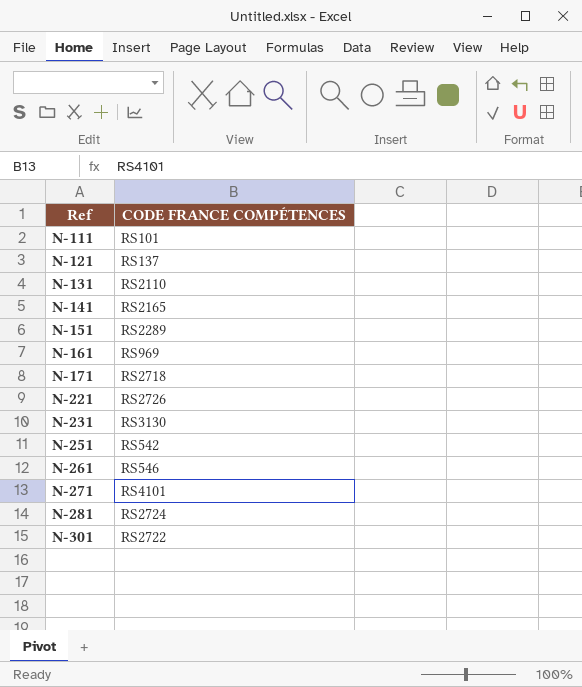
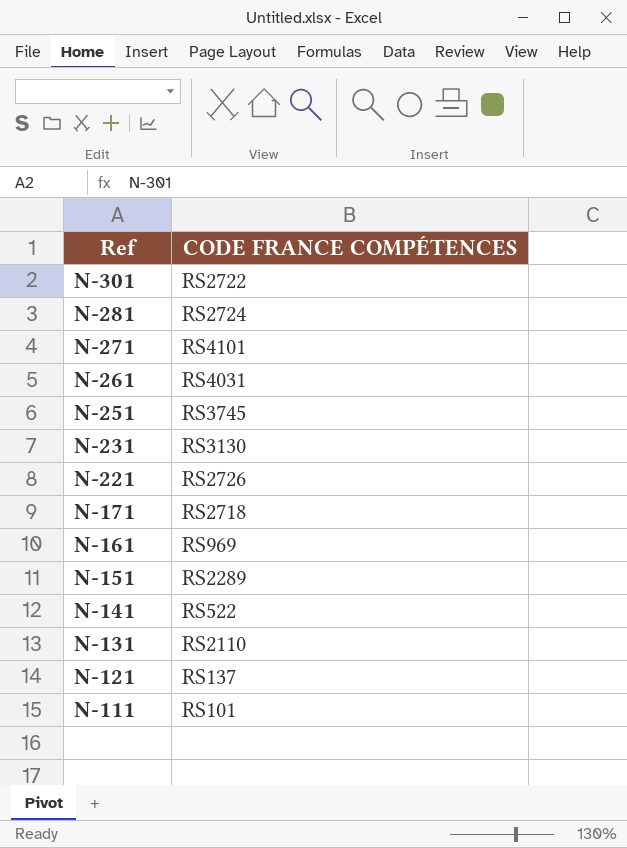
row order: Ref ascending -> Ref descending
N-261 | CODE FRANCE COMPÉTENCES: RS546 -> RS4031
N-251 | CODE FRANCE COMPÉTENCES: RS542 -> RS3745
N-141 | CODE FRANCE COMPÉTENCES: RS2165 -> RS522

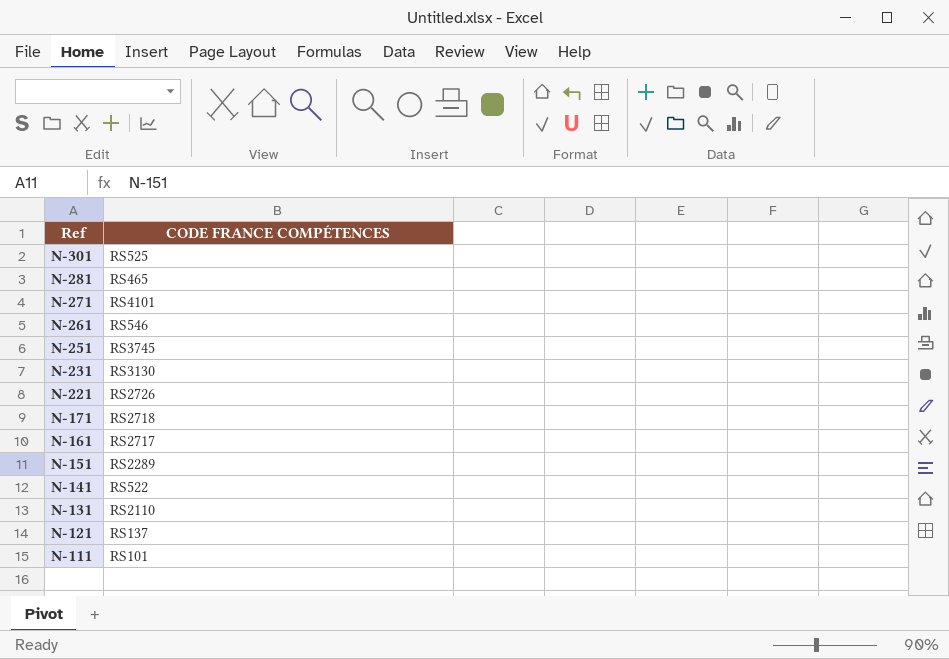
N-301 | CODE FRANCE COMPÉTENCES: RS2722 -> RS525
N-281 | CODE FRANCE COMPÉTENCES: RS2724 -> RS465
N-261 | CODE FRANCE COMPÉTENCES: RS4031 -> RS546
N-161 | CODE FRANCE COMPÉTENCES: RS969 -> RS2717

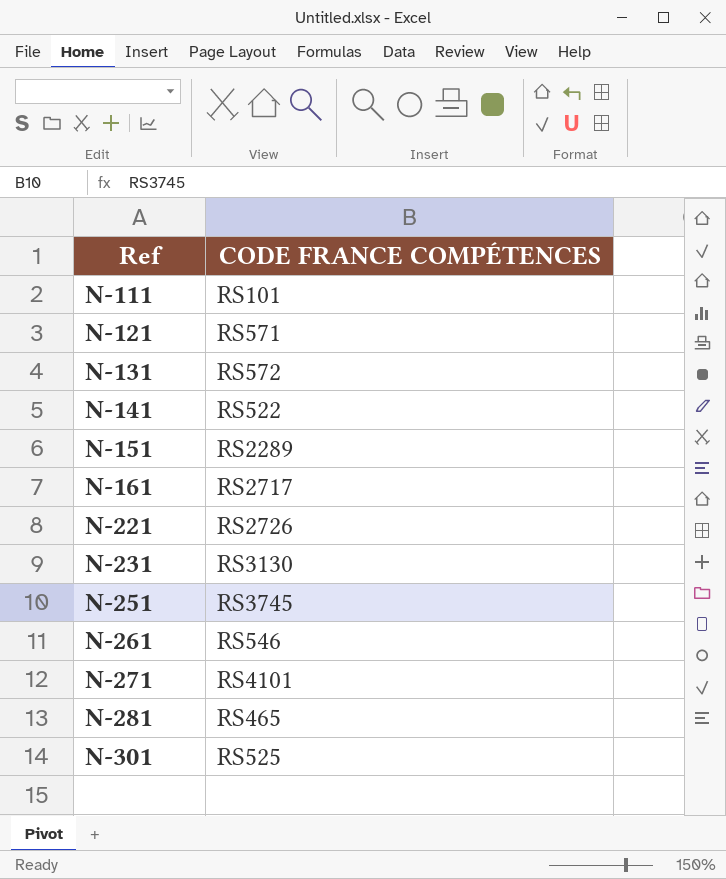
row order: Ref descending -> Ref ascending
row N-171: RS2718 -> none
N-121 | CODE FRANCE COMPÉTENCES: RS137 -> RS571
N-131 | CODE FRANCE COMPÉTENCES: RS2110 -> RS572

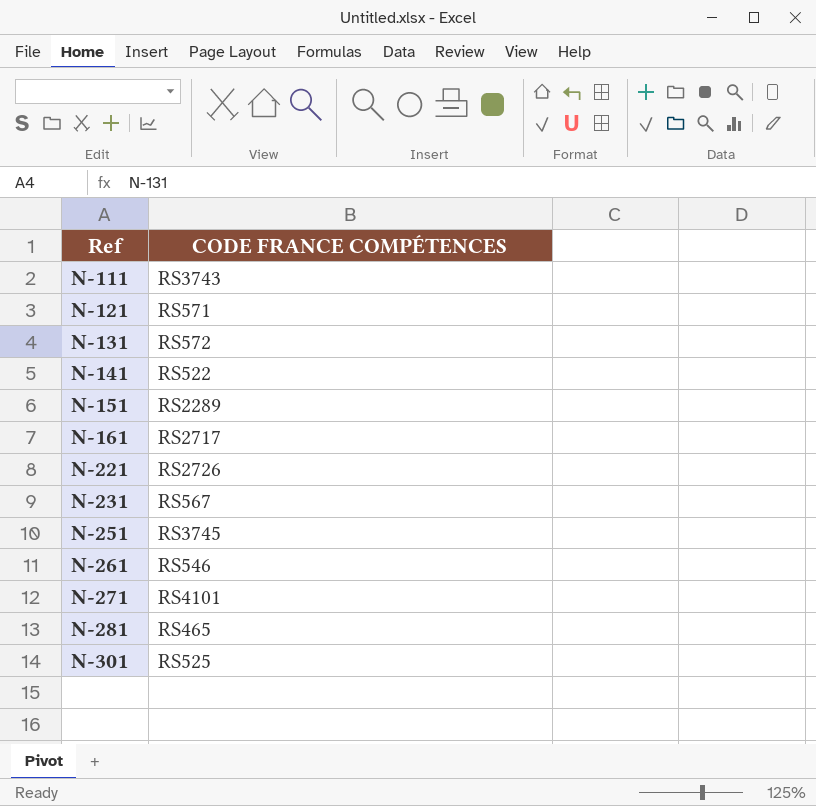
N-111 | CODE FRANCE COMPÉTENCES: RS101 -> RS3743
N-231 | CODE FRANCE COMPÉTENCES: RS3130 -> RS567

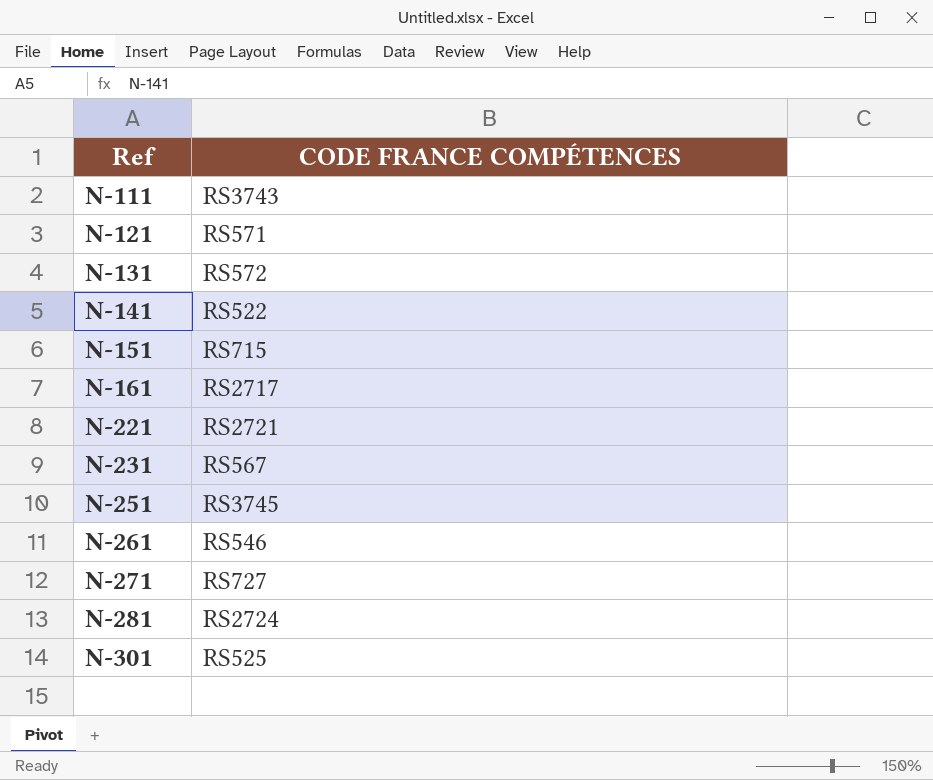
N-151 | CODE FRANCE COMPÉTENCES: RS2289 -> RS715
N-221 | CODE FRANCE COMPÉTENCES: RS2726 -> RS2721
N-271 | CODE FRANCE COMPÉTENCES: RS4101 -> RS727
N-281 | CODE FRANCE COMPÉTENCES: RS465 -> RS2724

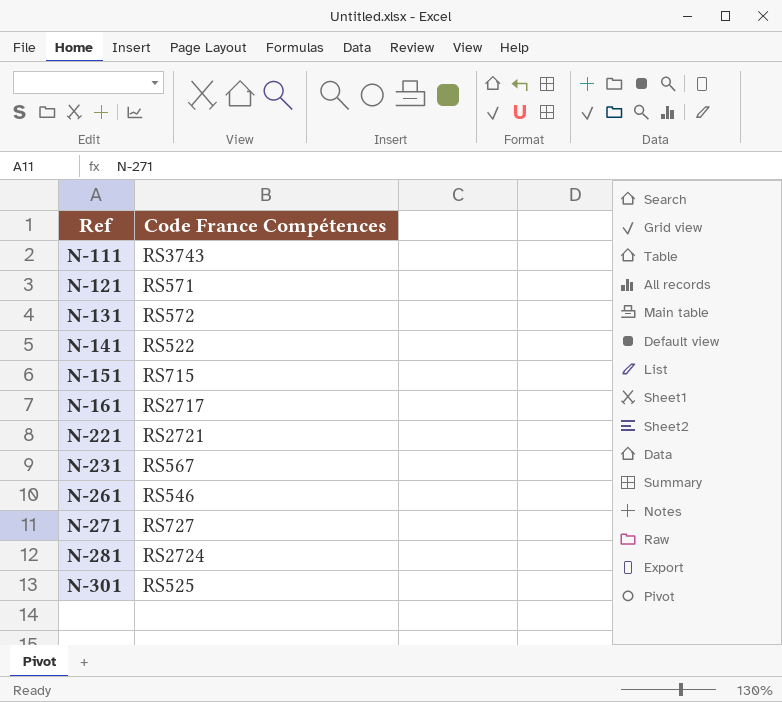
column name: CODE FRANCE COMPÉTENCES -> Code France Compétences
row N-251: RS3745 -> none

